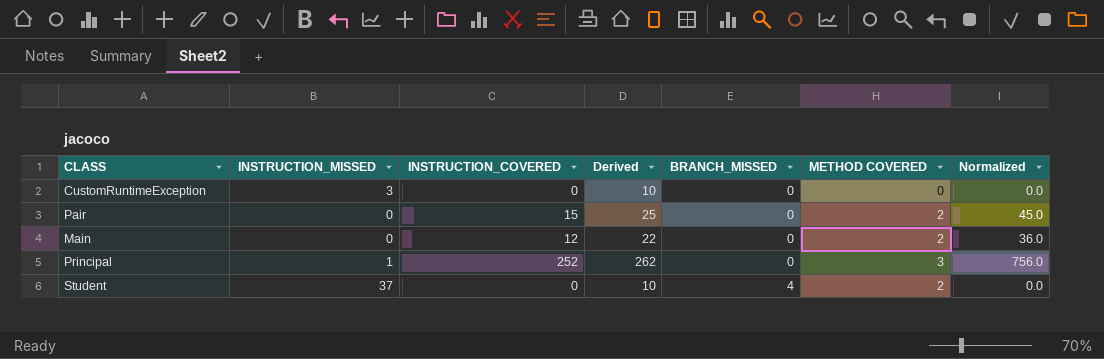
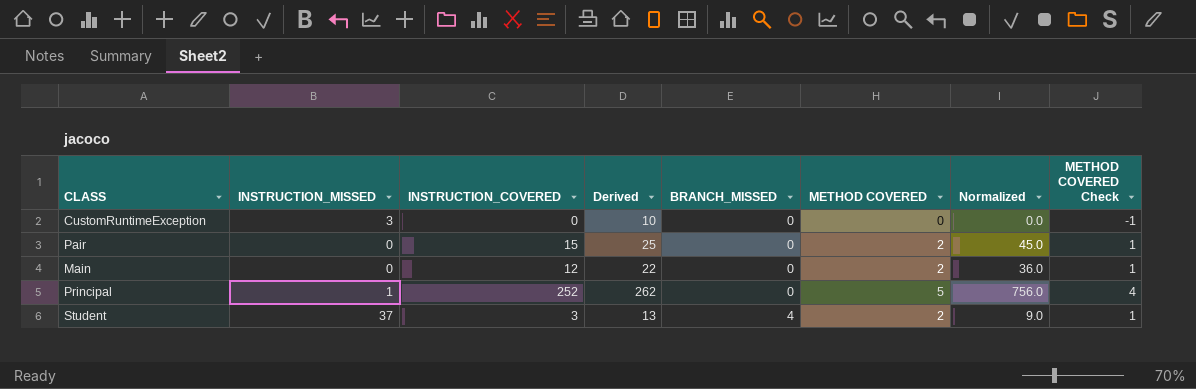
column METHOD COVERED Check | formula: none -> [METHOD COVERED] - 1
Principal | METHOD COVERED: 3 -> 5
Student | INSTRUCTION_COVERED: 0 -> 3
Student | Derived: 10 -> 13
Student | Normalized: 0.0 -> 9.0

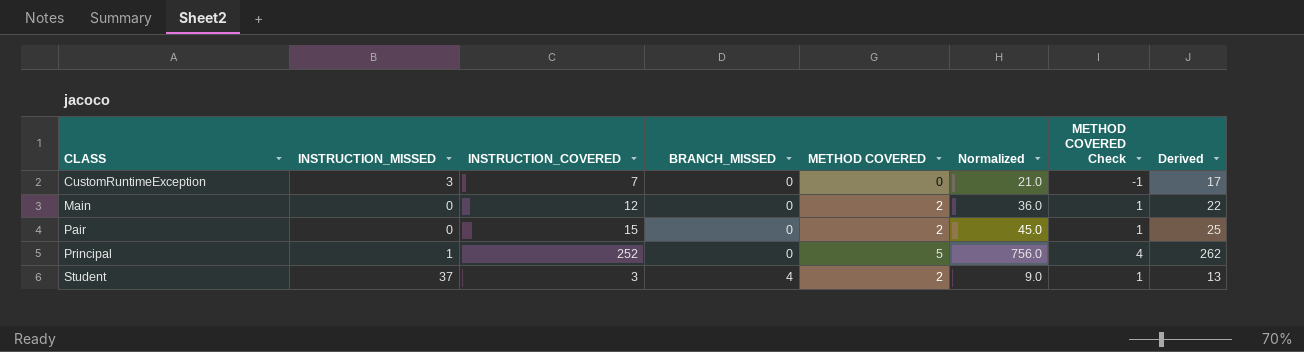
row order: BRANCH_MISSED ascending -> CLASS ascending
column Derived | position: 4 -> 8
CustomRuntimeException | INSTRUCTION_COVERED: 0 -> 7
CustomRuntimeException | Normalized: 0.0 -> 21.0
CustomRuntimeException | Derived: 10 -> 17

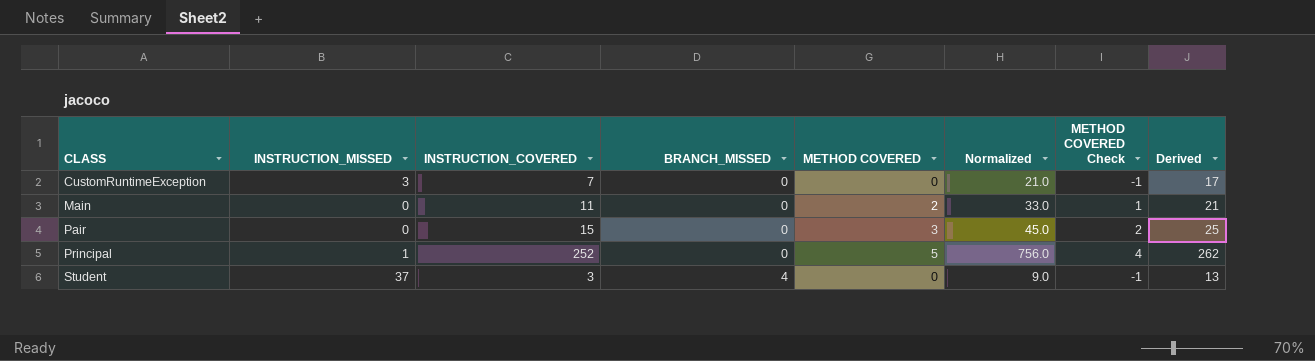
Main | INSTRUCTION_COVERED: 12 -> 11
Main | Normalized: 36.0 -> 33.0
Main | Derived: 22 -> 21
Pair | METHOD COVERED: 2 -> 3
Pair | METHOD COVERED Check: 1 -> 2
Student | METHOD COVERED: 2 -> 0
Student | METHOD COVERED Check: 1 -> -1

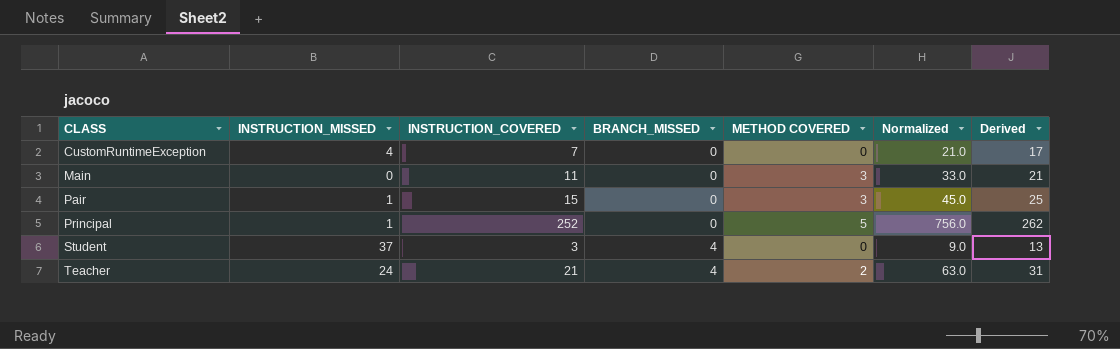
column METHOD COVERED Check | formula: [METHOD COVERED] - 1 -> none
CustomRuntimeException | INSTRUCTION_MISSED: 3 -> 4
Main | METHOD COVERED: 2 -> 3
Pair | INSTRUCTION_MISSED: 0 -> 1
row Teacher: none -> 24 | 21 | 4 | 2 | 63.0 | 31

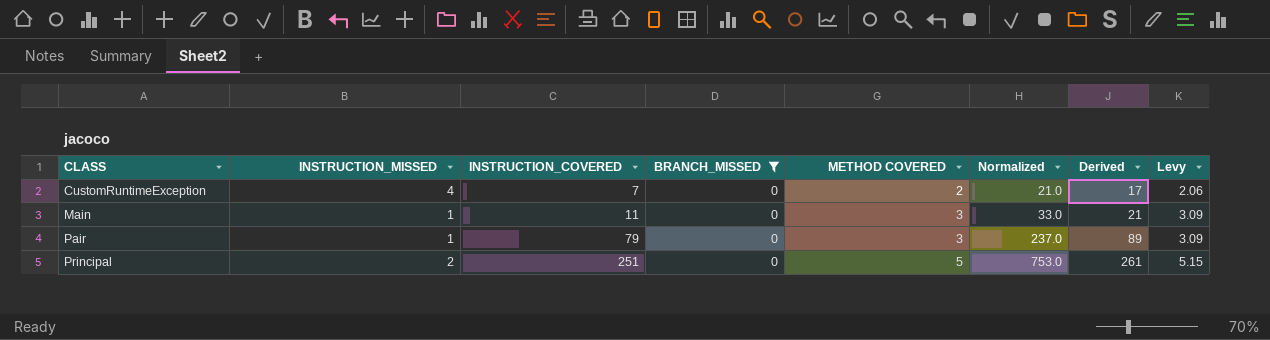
filter: none -> BRANCH_MISSED = 0
column Levy | formula: none -> [METHOD COVERED] * 1.03
CustomRuntimeException | METHOD COVERED: 0 -> 2
Main | INSTRUCTION_MISSED: 0 -> 1
Pair | INSTRUCTION_COVERED: 15 -> 79
Pair | Normalized: 45.0 -> 237.0
Pair | Derived: 25 -> 89
Principal | INSTRUCTION_MISSED: 1 -> 2
Principal | INSTRUCTION_COVERED: 252 -> 251
Principal | Normalized: 756.0 -> 753.0
Principal | Derived: 262 -> 261

